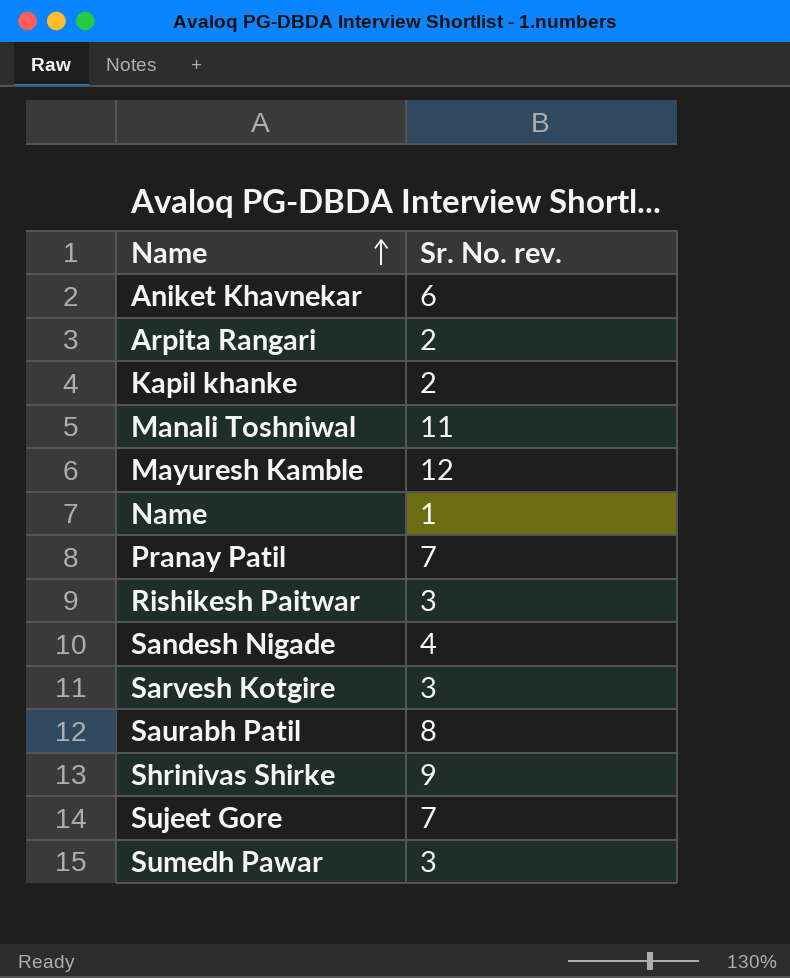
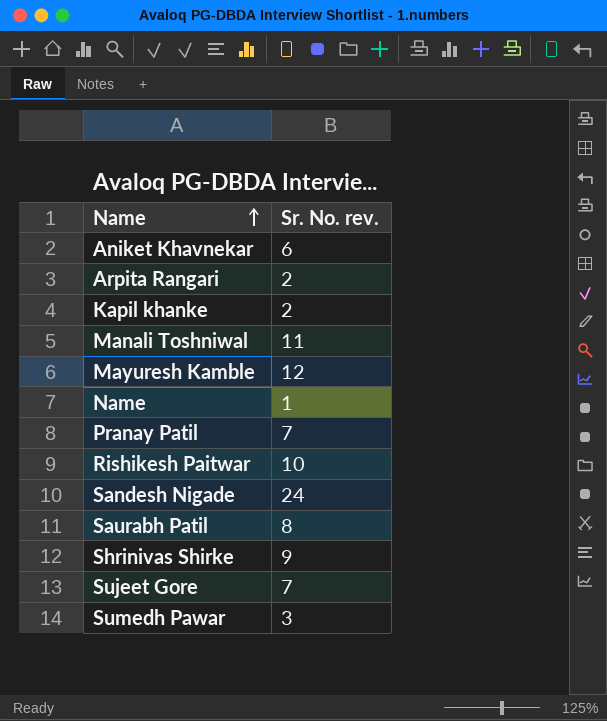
row Sarvesh Kotgire: 3 -> none
Rishikesh Paitwar | Sr. No. rev.: 3 -> 10
Sandesh Nigade | Sr. No. rev.: 4 -> 24

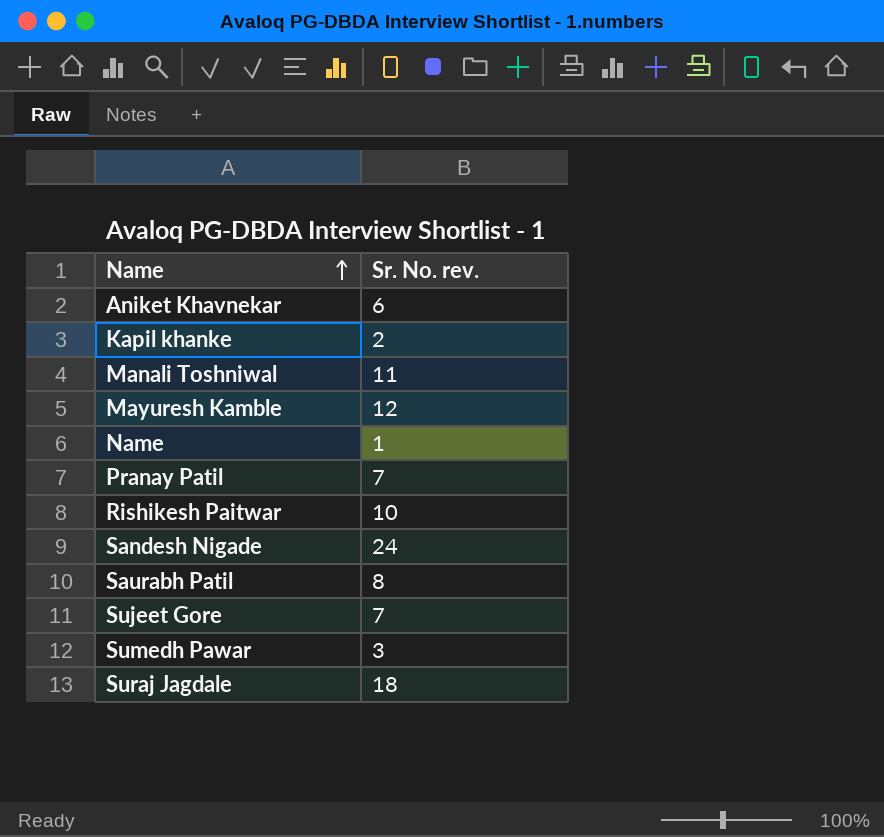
row Arpita Rangari: 2 -> none
row Shrinivas Shirke: 9 -> none
row Suraj Jagdale: none -> 18

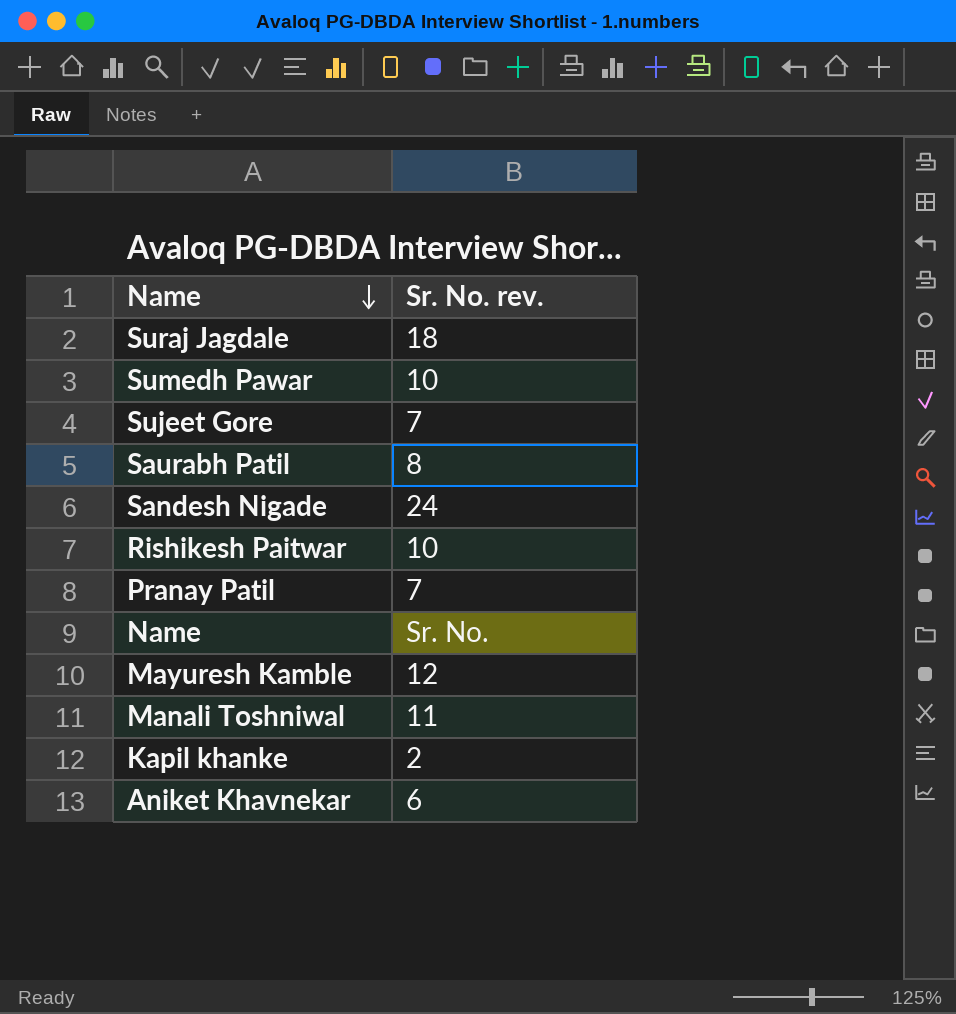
row order: Name ascending -> Name descending
Sumedh Pawar | Sr. No. rev.: 3 -> 10
Name | Sr. No. rev.: 1 -> Sr. No.

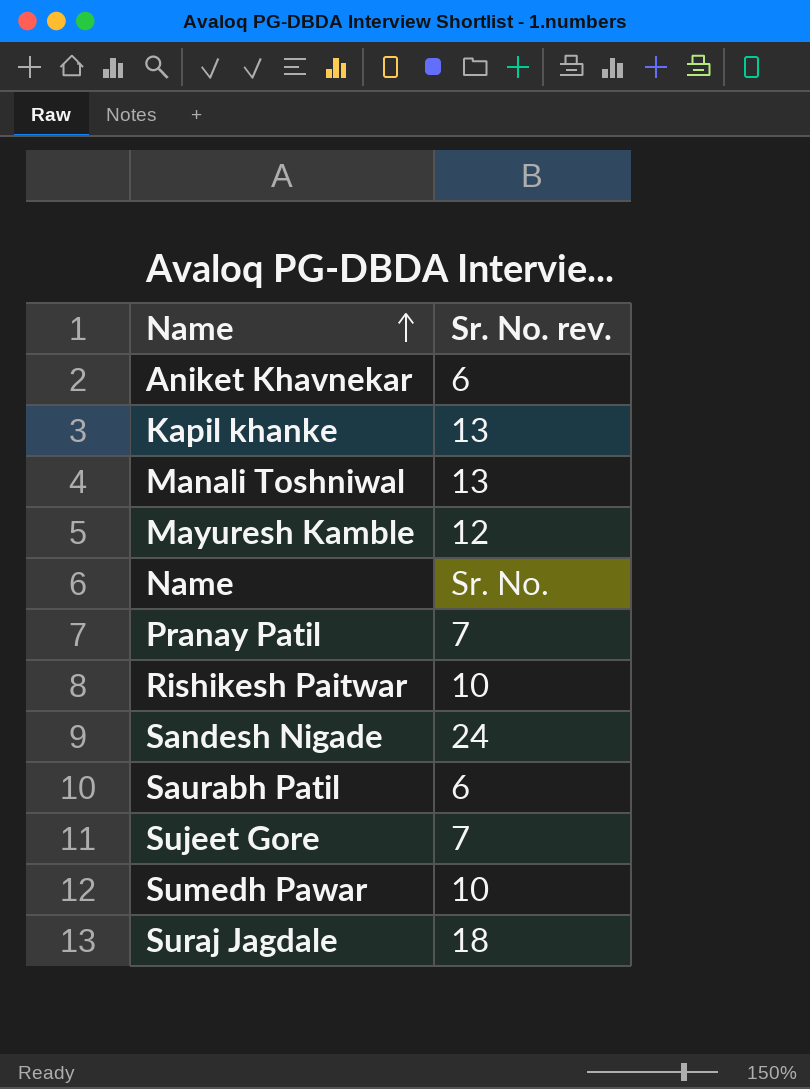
row order: Name descending -> Name ascending
Kapil khanke | Sr. No. rev.: 2 -> 13
Manali Toshniwal | Sr. No. rev.: 11 -> 13
Saurabh Patil | Sr. No. rev.: 8 -> 6

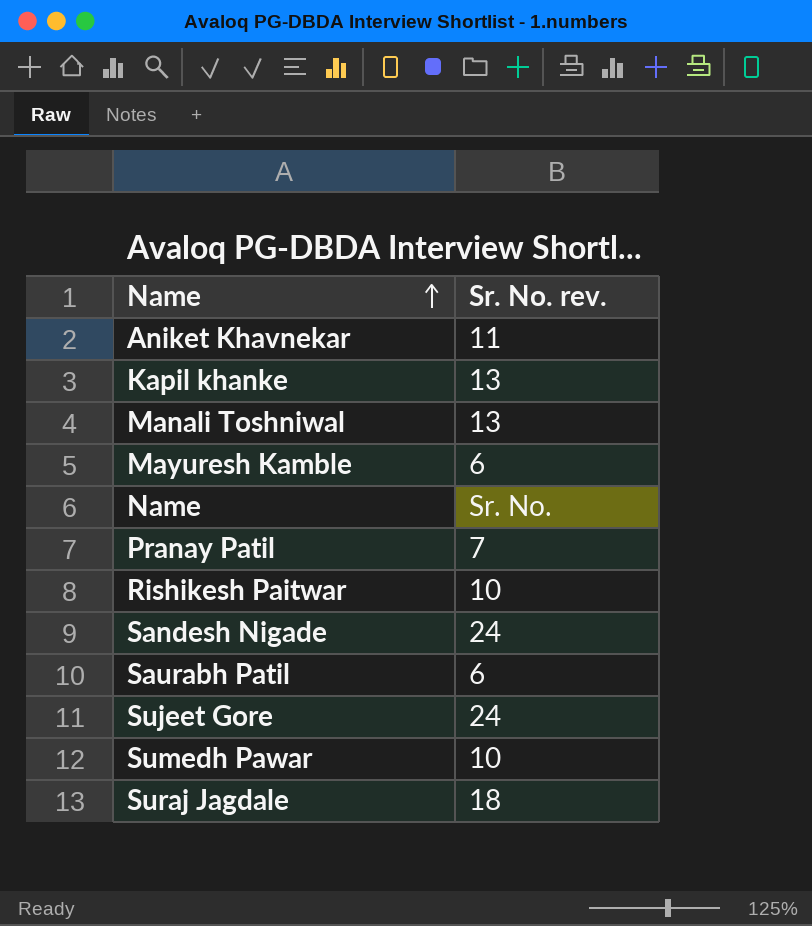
Aniket Khavnekar | Sr. No. rev.: 6 -> 11
Mayuresh Kamble | Sr. No. rev.: 12 -> 6
Sujeet Gore | Sr. No. rev.: 7 -> 24

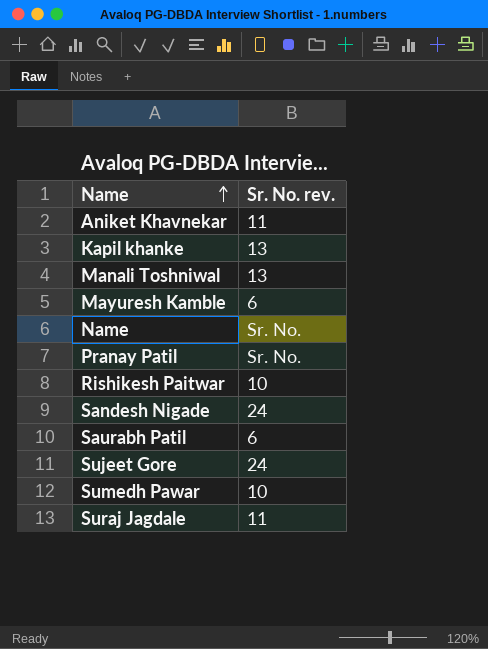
Pranay Patil | Sr. No. rev.: 7 -> Sr. No.
Suraj Jagdale | Sr. No. rev.: 18 -> 11

